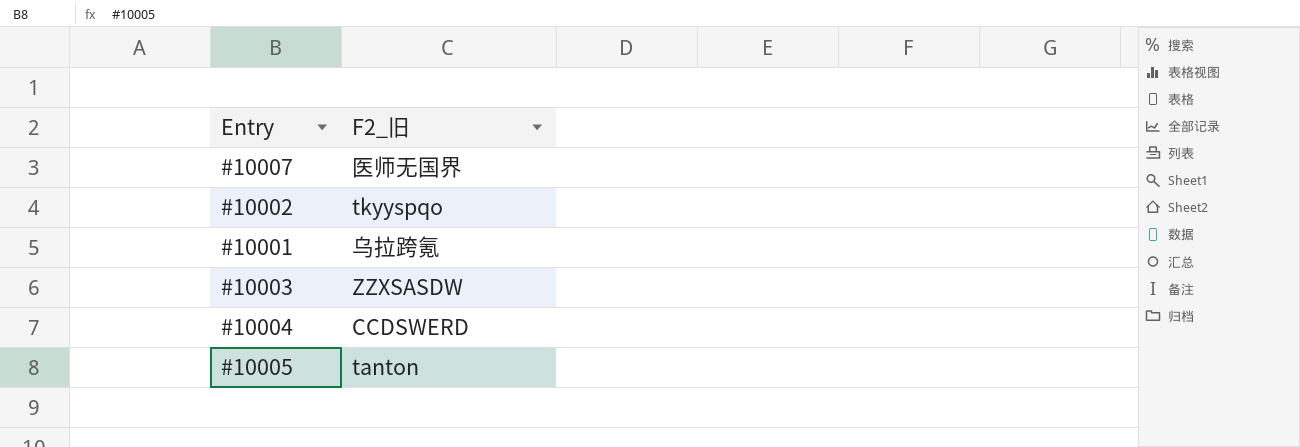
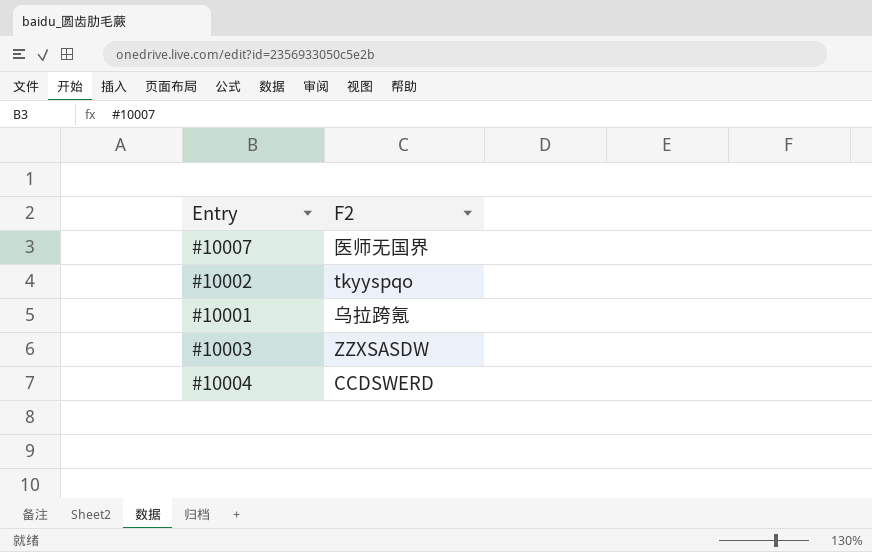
column name: F2_旧 -> F2
row #10005: tanton -> none

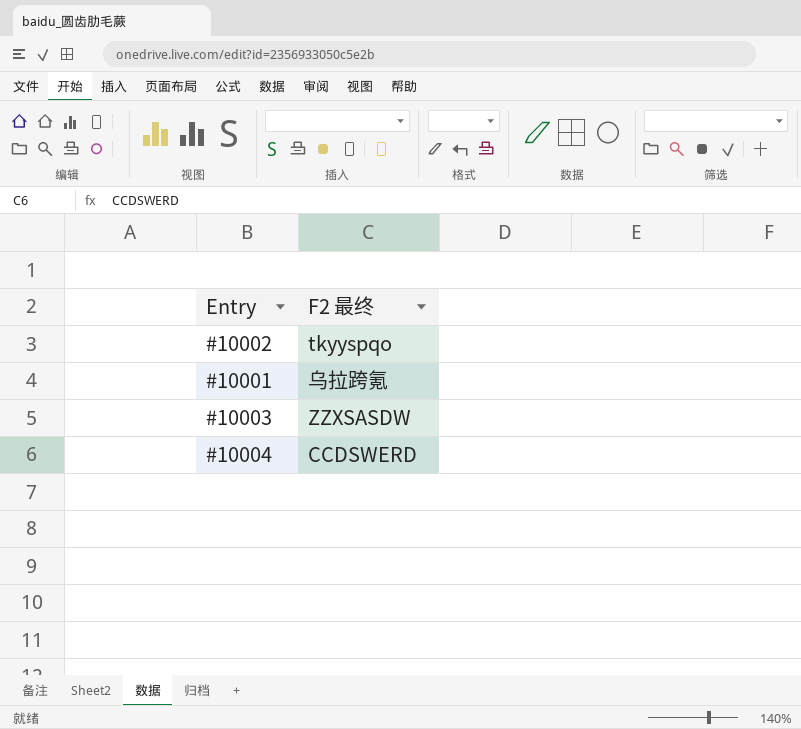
column name: F2 -> F2 最终
row #10007: 医师无国界 -> none

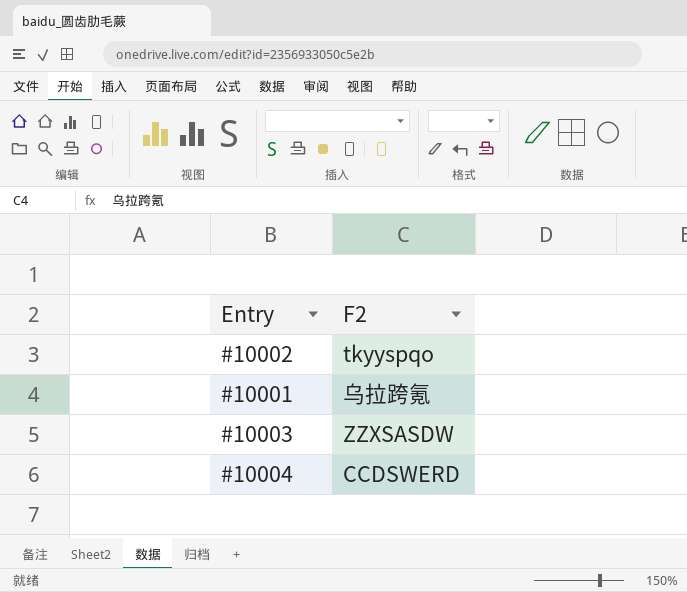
column name: F2 最终 -> F2

